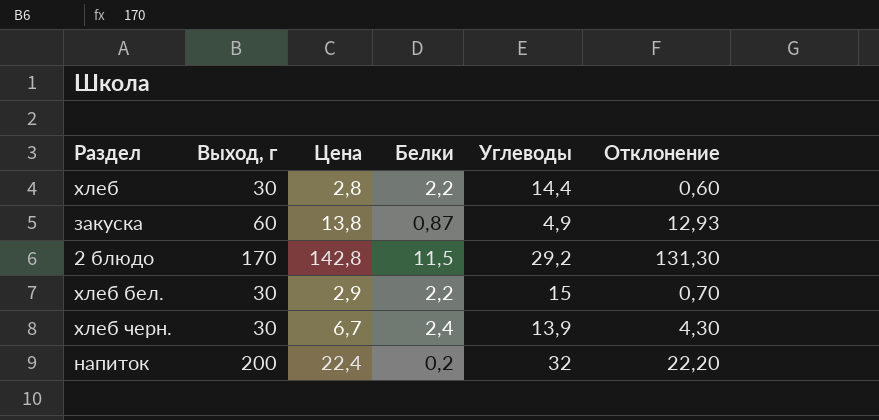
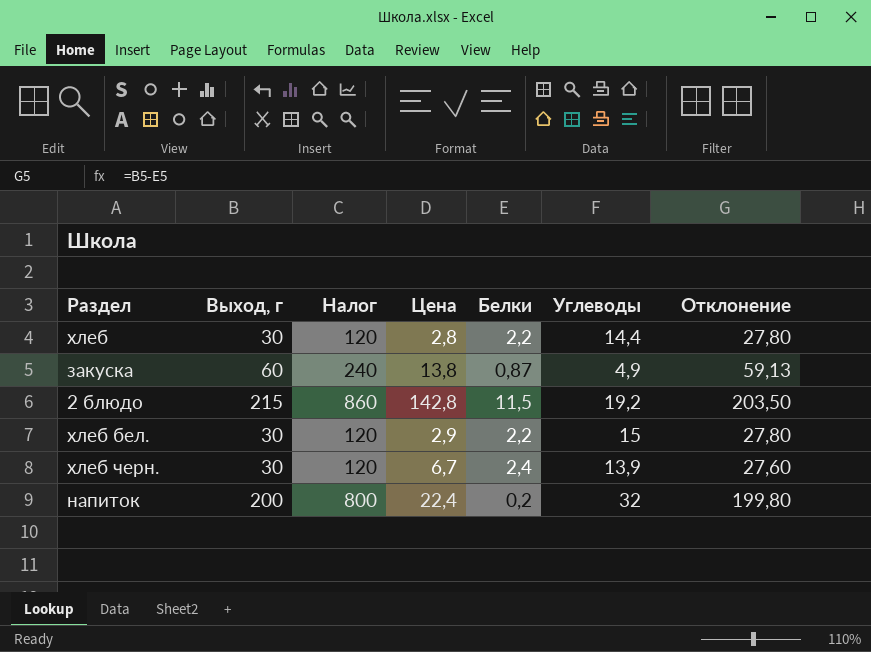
column Налог | formula: none -> [Выход, г] * 4
column Отклонение | formula: [Цена] - [Белки] -> [Выход, г] - [Белки]
2 блюдо | Выход, г: 170 -> 215
2 блюдо | Углеводы: 29,2 -> 19,2

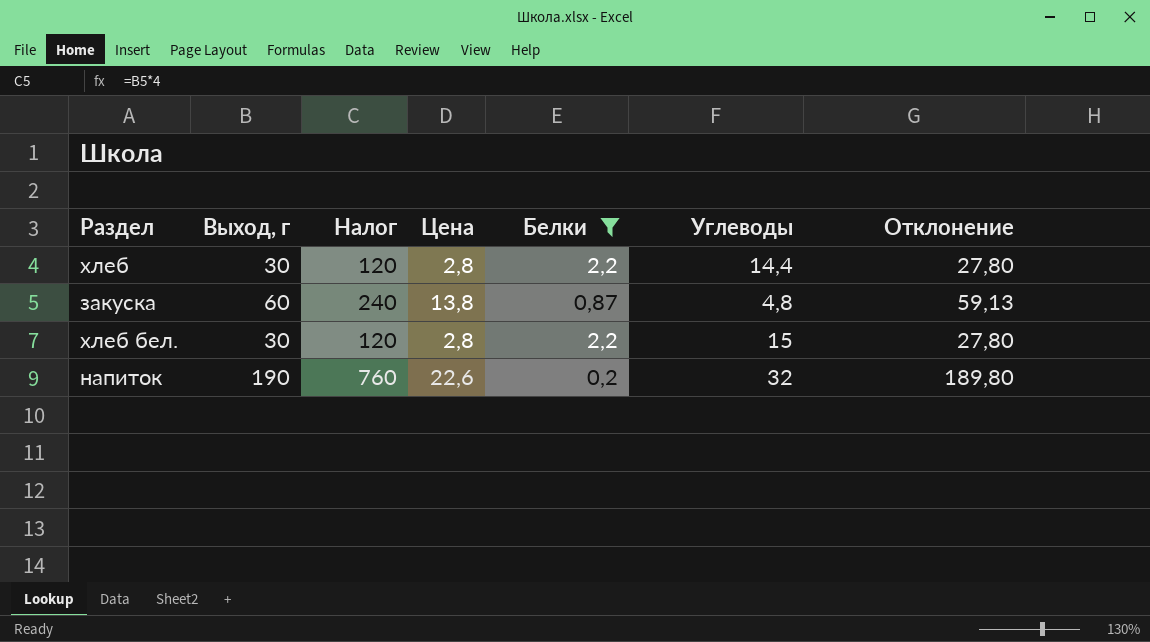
filter: none -> Белки <= 2,2
закуска | Углеводы: 4,9 -> 4,8
хлеб бел. | Цена: 2,9 -> 2,8
напиток | Выход, г: 200 -> 190
напиток | Налог: 800 -> 760
напиток | Цена: 22,4 -> 22,6
напиток | Отклонение: 199,80 -> 189,80

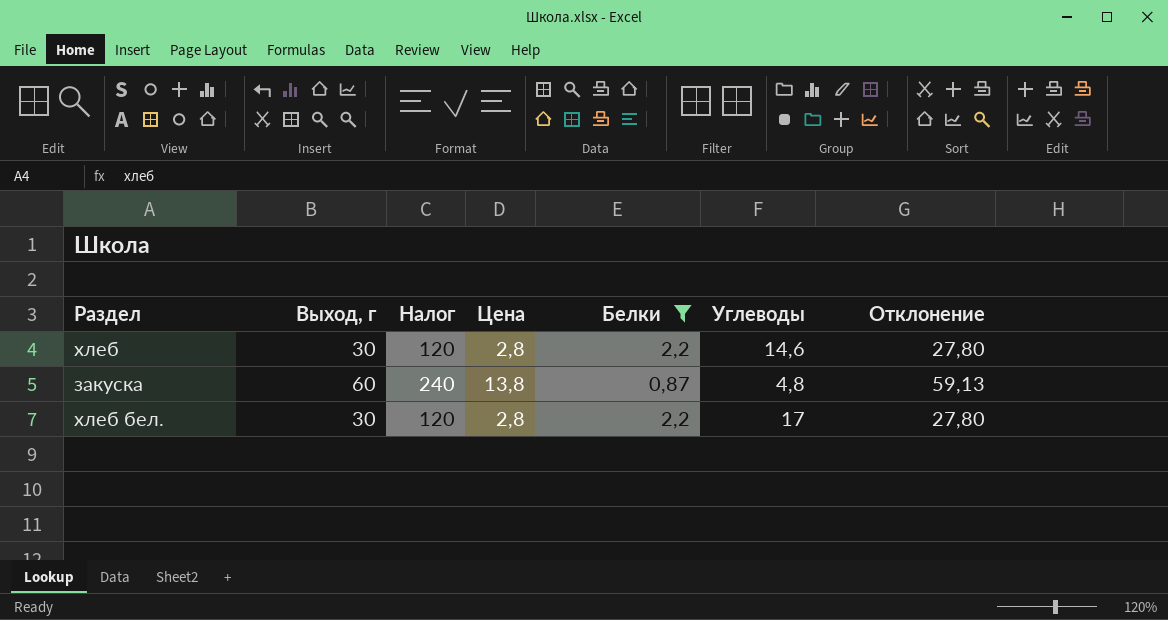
row напиток: 190 | 760 | 22,6 | 0,2 | 32 | 189,80 -> none
хлеб | Углеводы: 14,4 -> 14,6
хлеб бел. | Углеводы: 15 -> 17

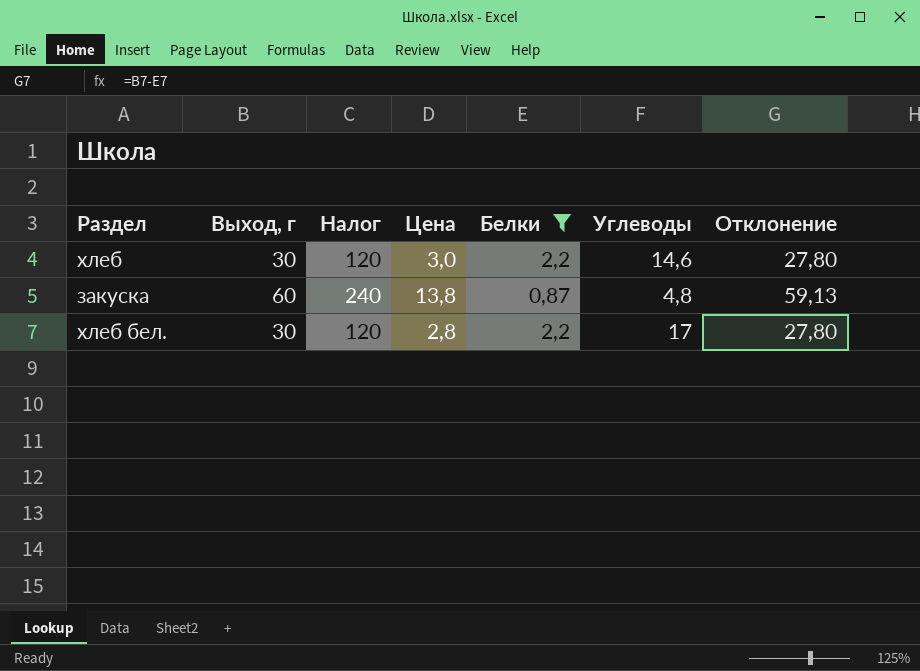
хлеб | Цена: 2,8 -> 3,0

